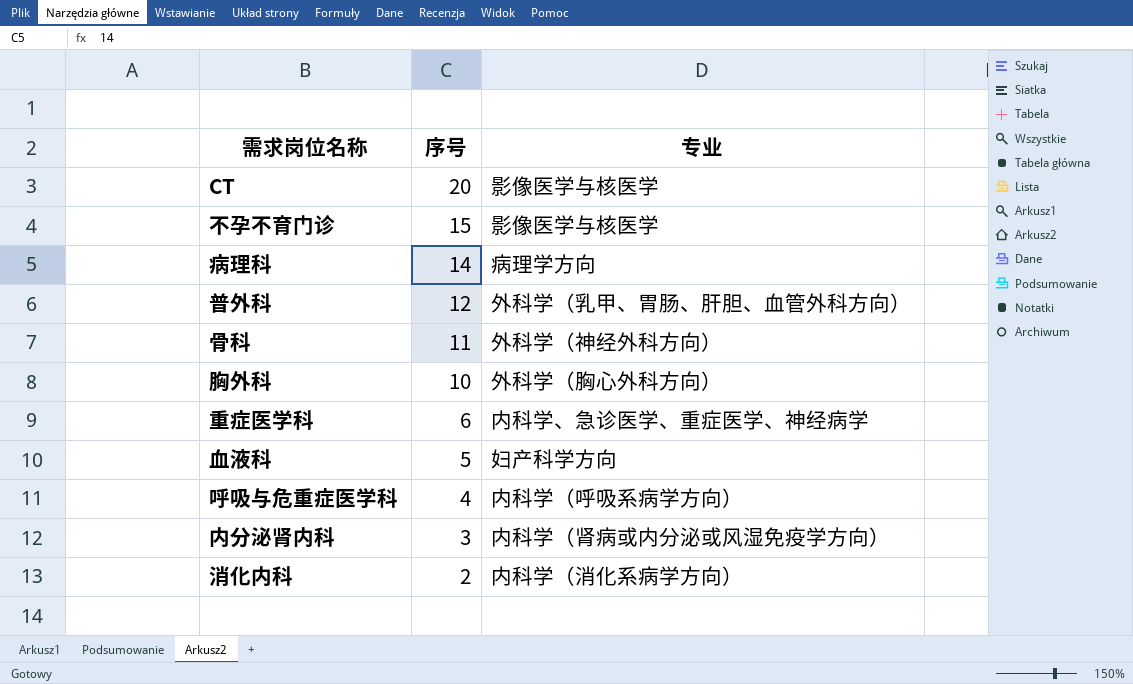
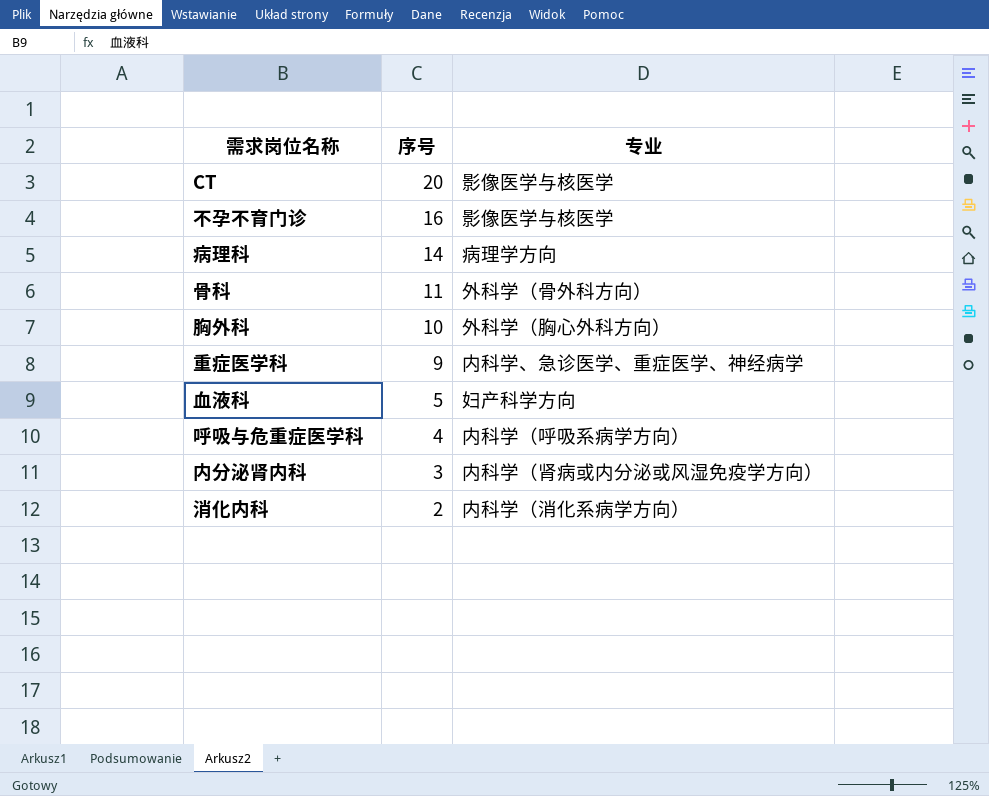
row 普外科: 12 | 外科学（乳甲、胃肠、肝胆、血管外科方向） -> none
不孕不育门诊 | 序号: 15 -> 16
骨科 | 专业: 外科学（神经外科方向） -> 外科学（骨外科方向）
重症医学科 | 序号: 6 -> 9

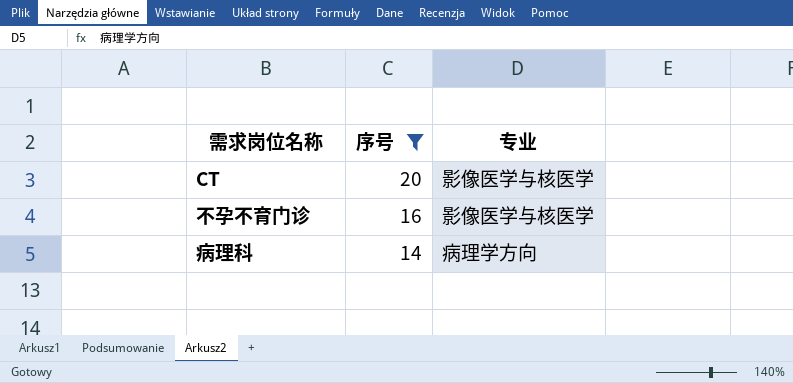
filter: none -> 序号 >= 14

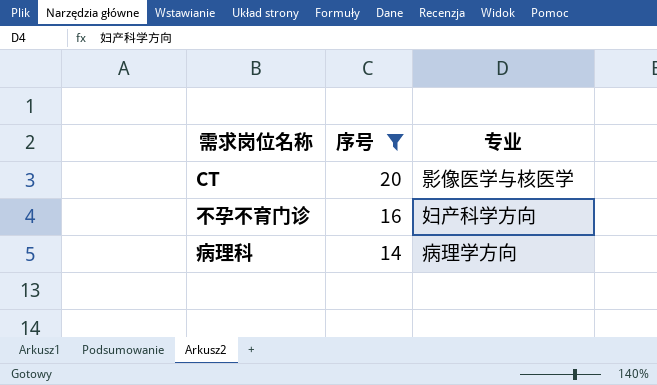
不孕不育门诊 | 专业: 影像医学与核医学 -> 妇产科学方向

